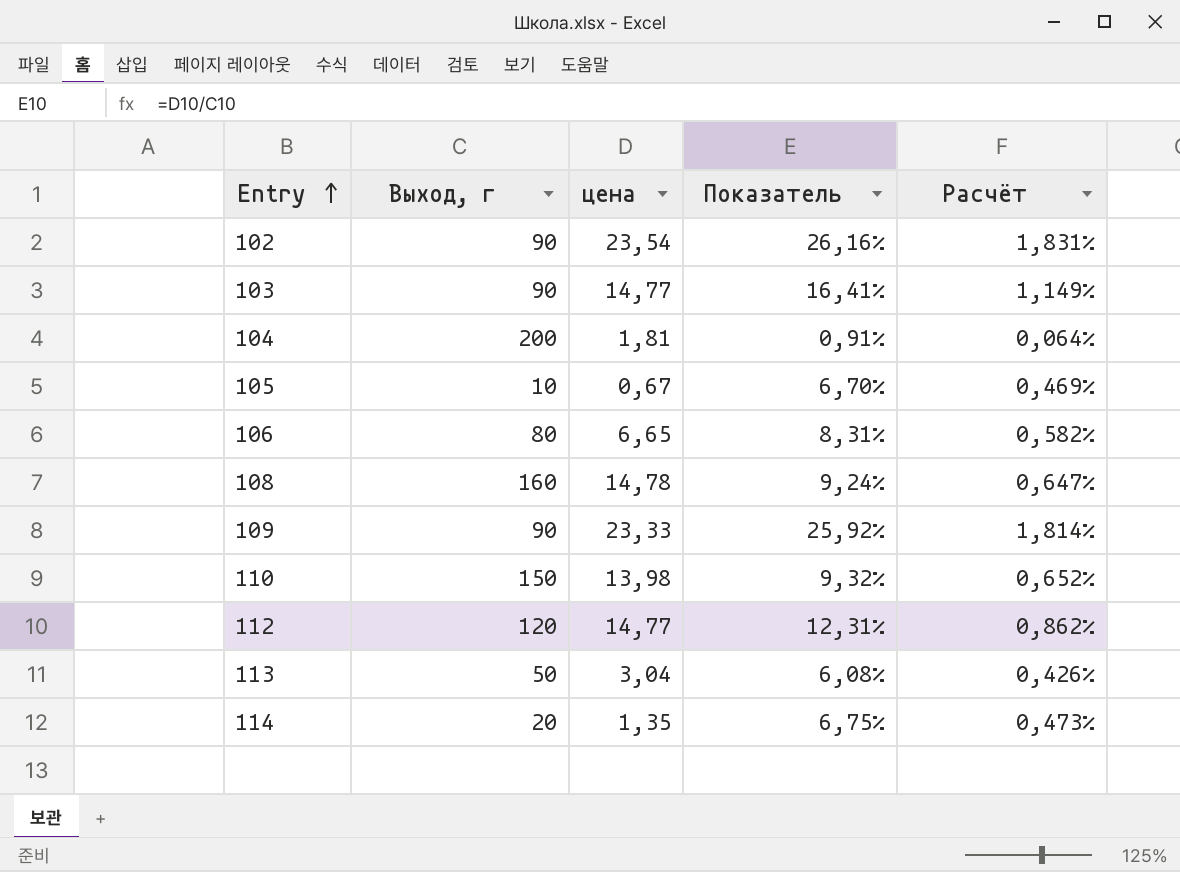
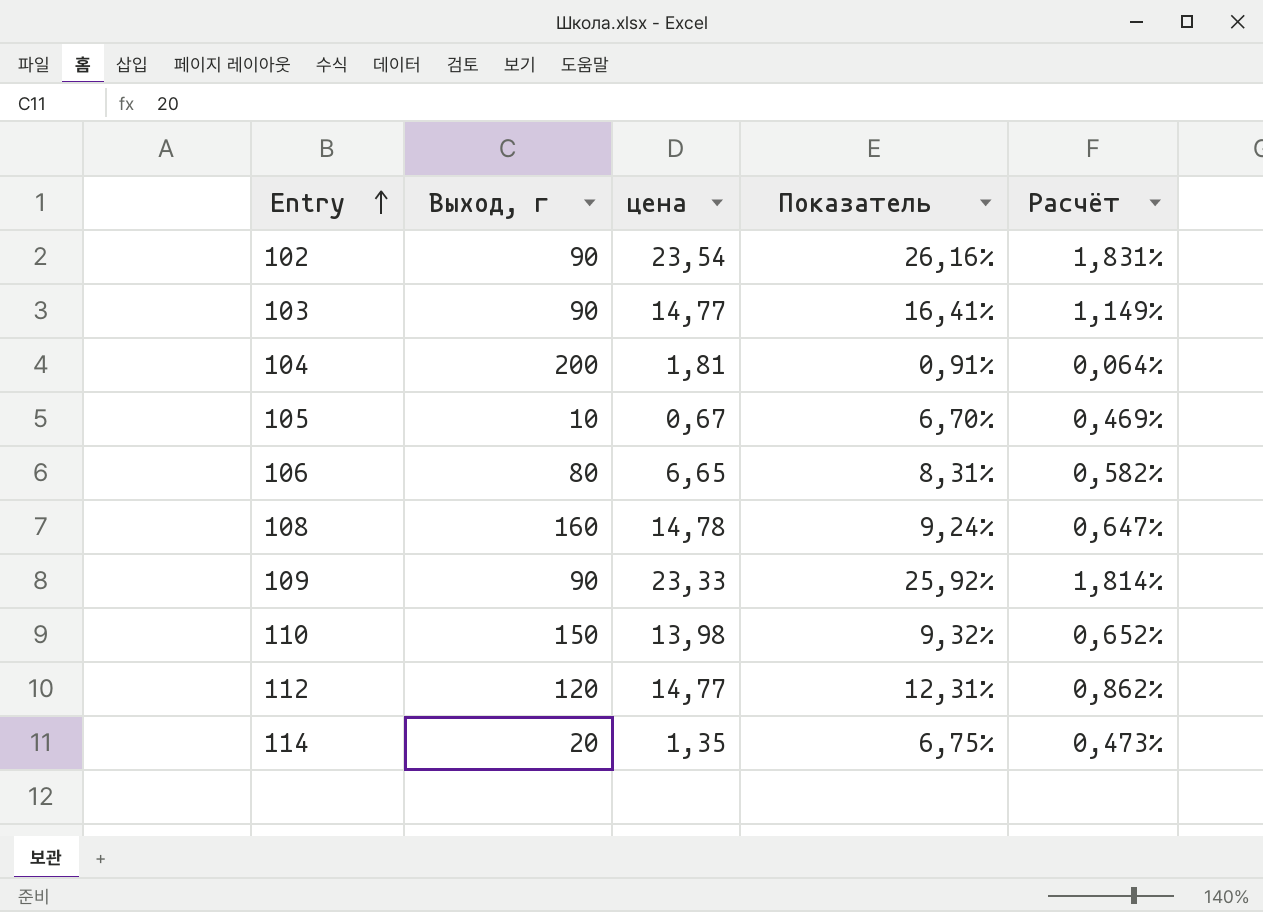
row 113: 50 | 3,04 | 6,08% | 0,426% -> none

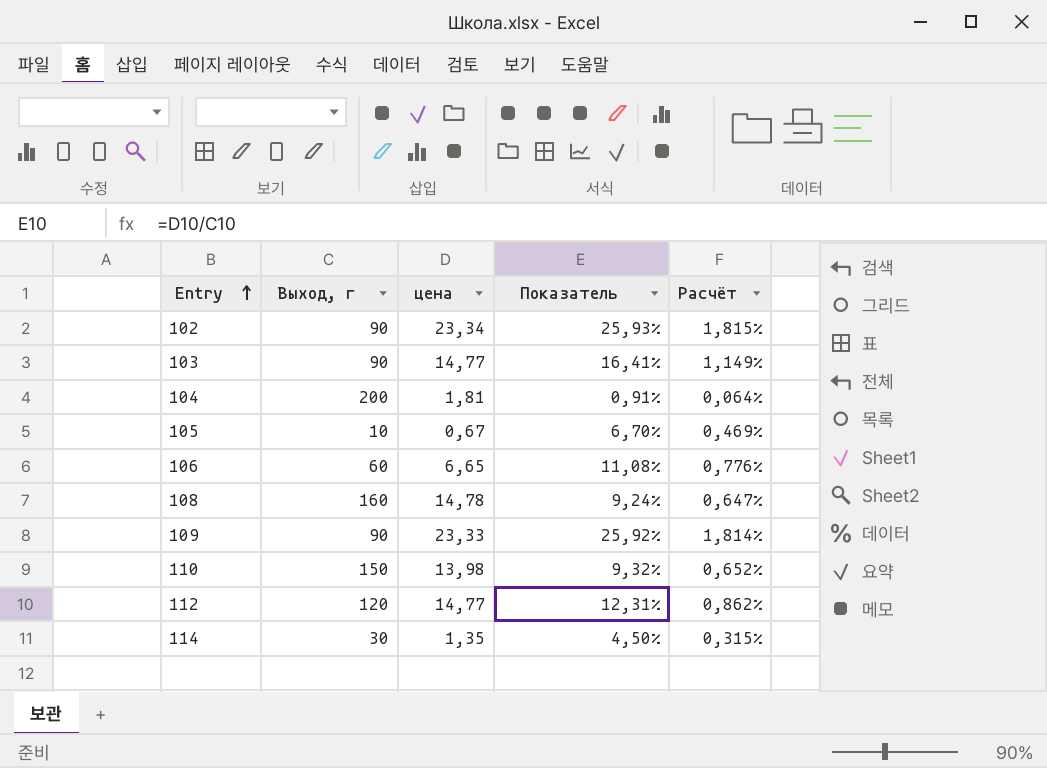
102 | цена: 23,54 -> 23,34
102 | Показатель: 26,16% -> 25,93%
102 | Расчёт: 1,831% -> 1,815%
106 | Выход, г: 80 -> 60
106 | Показатель: 8,31% -> 11,08%
106 | Расчёт: 0,582% -> 0,776%
114 | Выход, г: 20 -> 30
114 | Показатель: 6,75% -> 4,50%
114 | Расчёт: 0,473% -> 0,315%

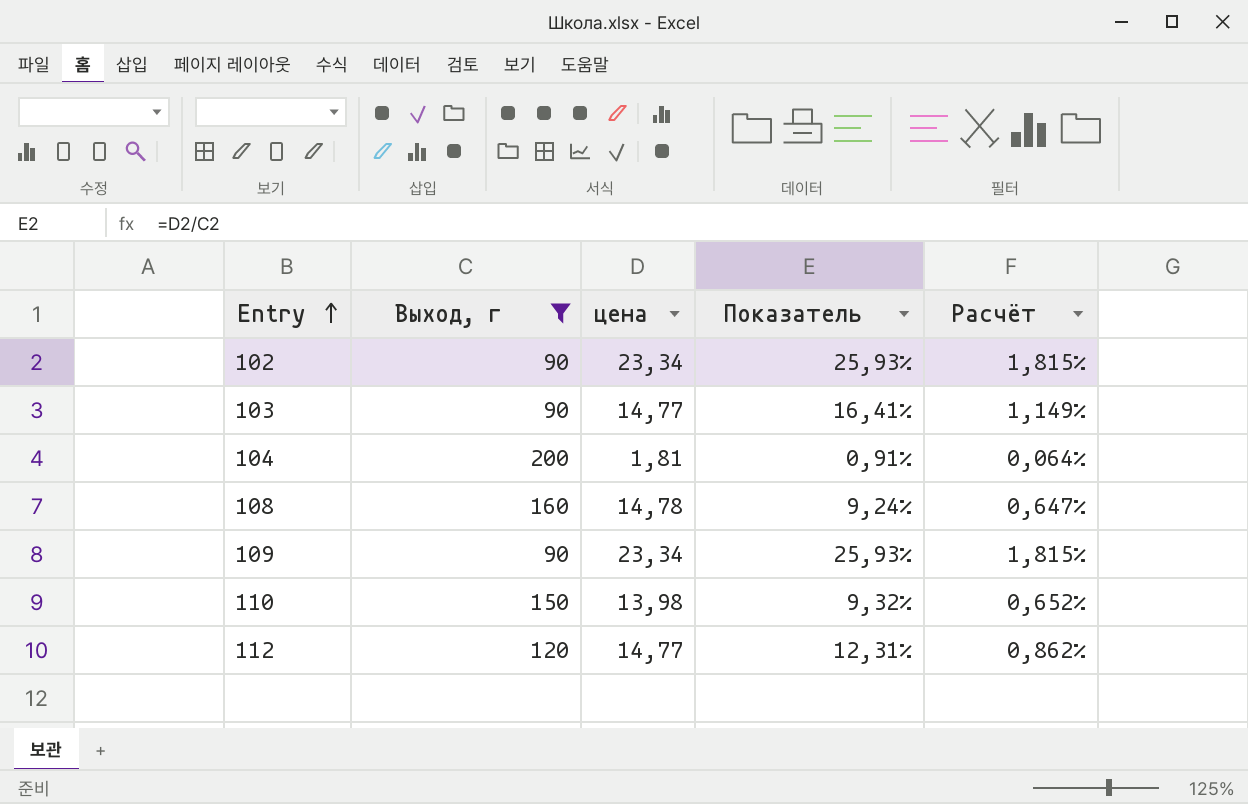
filter: none -> Выход, г >= 90
109 | цена: 23,33 -> 23,34
109 | Показатель: 25,92% -> 25,93%
109 | Расчёт: 1,814% -> 1,815%

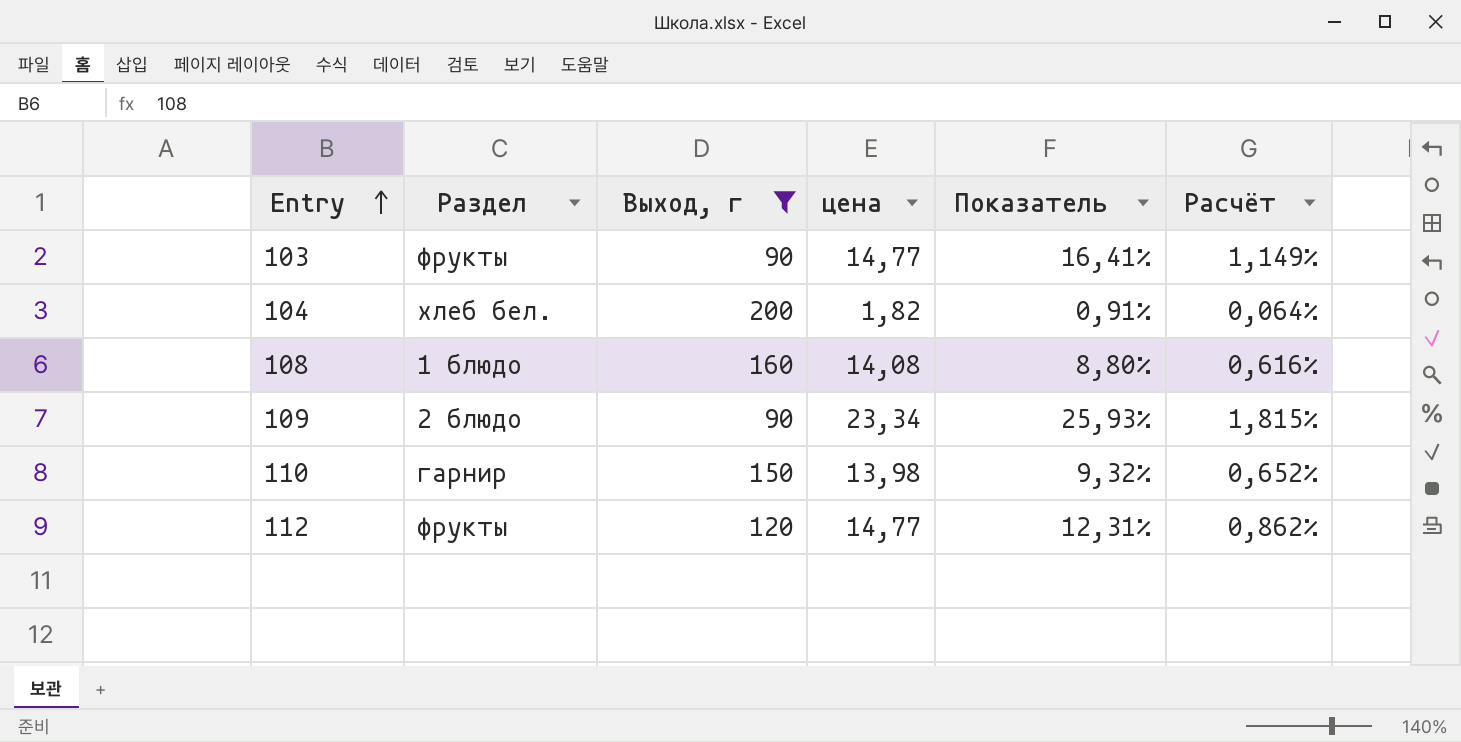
column Раздел | position: none -> 2
row 102: 90 | 23,34 | 25,93% | 1,815% -> none
104 | цена: 1,81 -> 1,82
108 | цена: 14,78 -> 14,08
108 | Показатель: 9,24% -> 8,80%
108 | Расчёт: 0,647% -> 0,616%

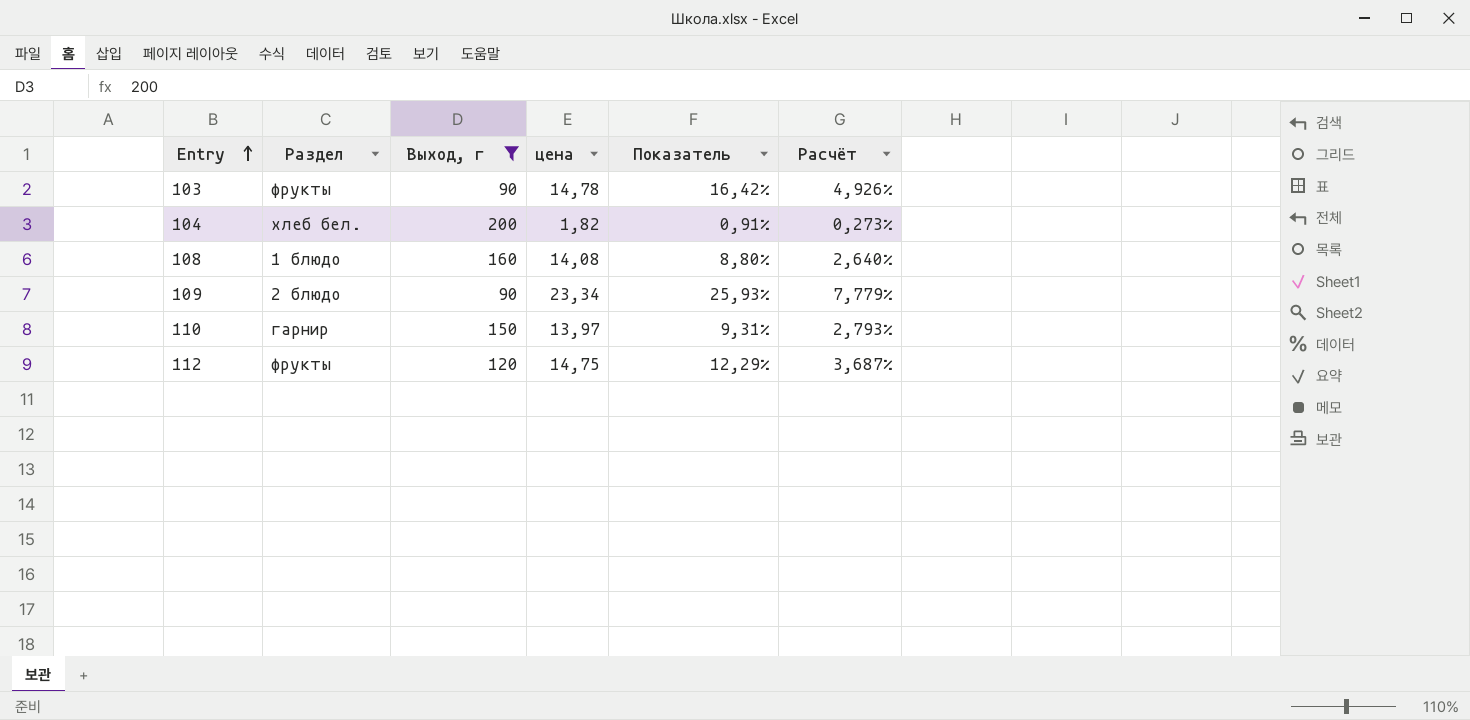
column Расчёт | formula: [Показатель] * 0,07 -> [Показатель] * 0,3
103 | цена: 14,77 -> 14,78
103 | Показатель: 16,41% -> 16,42%
110 | цена: 13,98 -> 13,97
110 | Показатель: 9,32% -> 9,31%
112 | цена: 14,77 -> 14,75
112 | Показатель: 12,31% -> 12,29%

